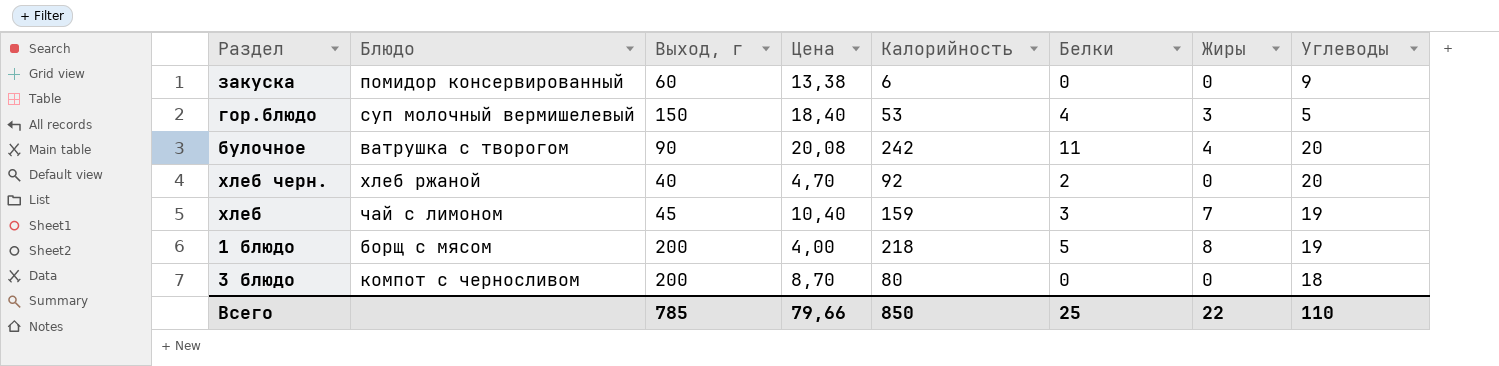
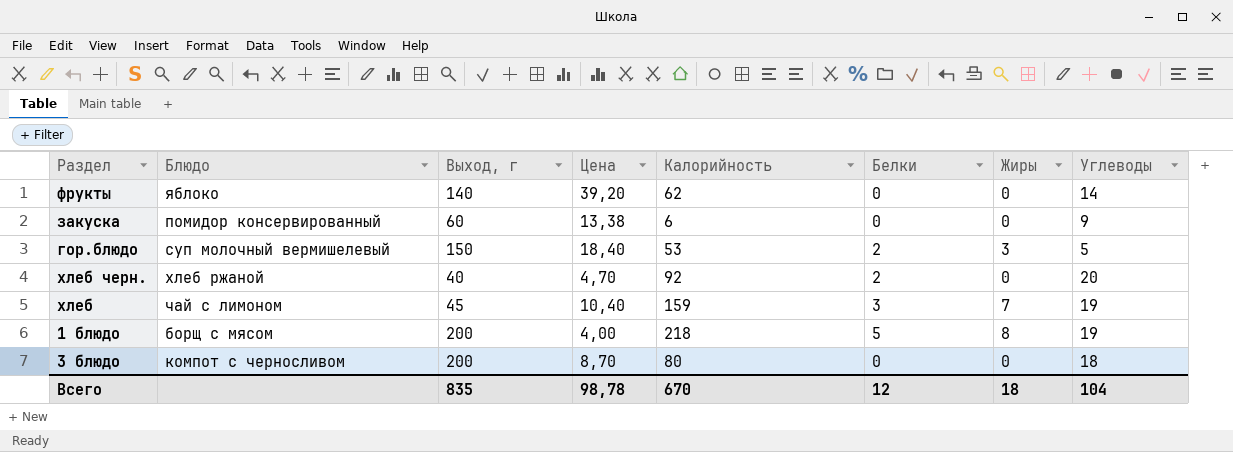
row булочное: ватрушка с творогом | 90 | 20,08 | 242 | 11 | 4 | 20 -> none
row фрукты: none -> яблоко | 140 | 39,20 | 62 | 0 | 0 | 14
гор.блюдо | Белки: 4 -> 2
Всего | Выход, г: 785 -> 835
Всего | Цена: 79,66 -> 98,78
Всего | Калорийность: 850 -> 670
Всего | Белки: 25 -> 12
Всего | Жиры: 22 -> 18
Всего | Углеводы: 110 -> 104

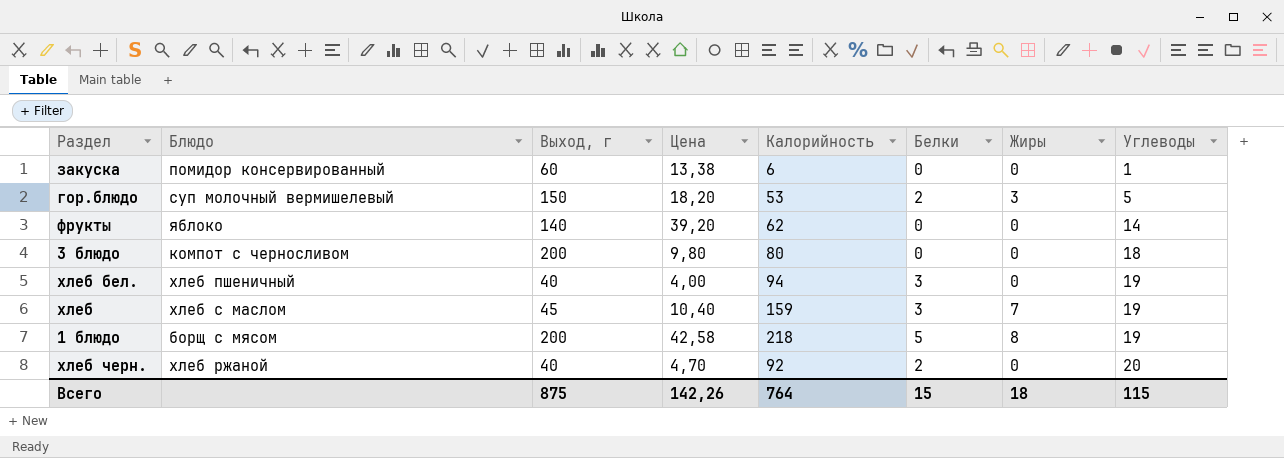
row order: none -> Углеводы ascending
закуска | Углеводы: 9 -> 1
гор.блюдо | Цена: 18,40 -> 18,20
3 блюдо | Цена: 8,70 -> 9,80
row хлеб бел.: none -> хлеб пшеничный | 40 | 4,00 | 94 | 3 | 0 | 19
хлеб | Блюдо: чай с лимоном -> хлеб с маслом
1 блюдо | Цена: 4,00 -> 42,58
Всего | Выход, г: 835 -> 875
Всего | Цена: 98,78 -> 142,26
Всего | Калорийность: 670 -> 764
Всего | Белки: 12 -> 15
Всего | Углеводы: 104 -> 115

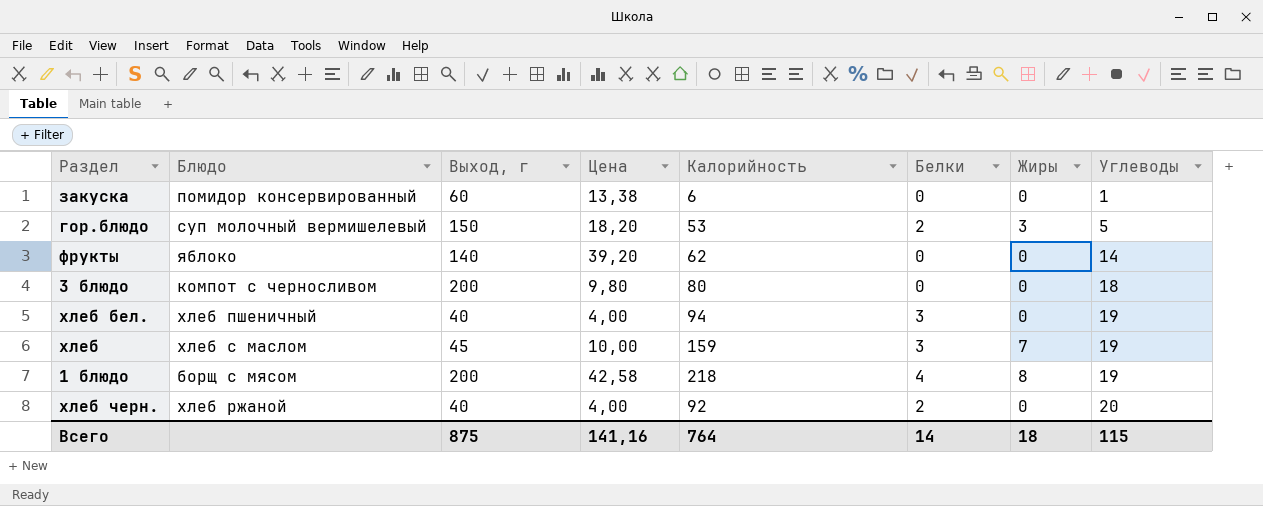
хлеб | Цена: 10,40 -> 10,00
1 блюдо | Белки: 5 -> 4
хлеб черн. | Цена: 4,70 -> 4,00
Всего | Цена: 142,26 -> 141,16
Всего | Белки: 15 -> 14

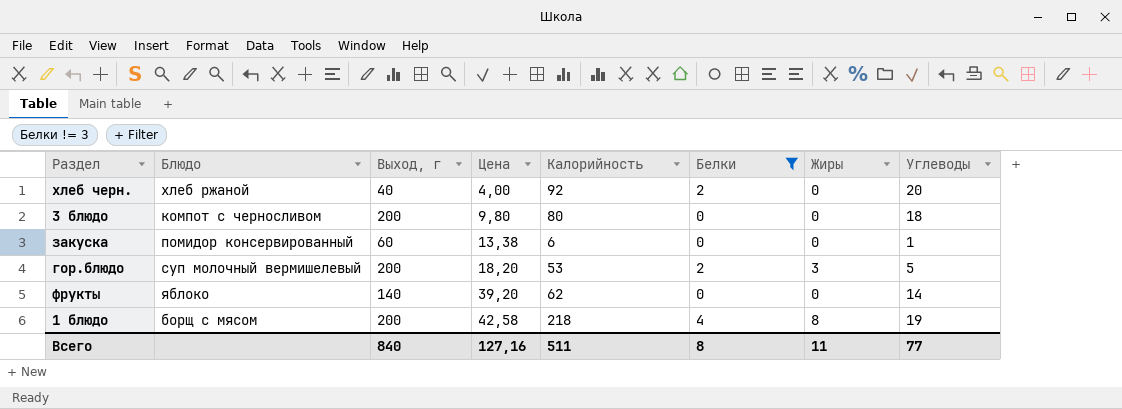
filter: none -> Белки != 3
row order: Углеводы ascending -> Цена ascending
гор.блюдо | Выход, г: 150 -> 200
Всего | Выход, г: 875 -> 840
Всего | Цена: 141,16 -> 127,16
Всего | Калорийность: 764 -> 511
Всего | Белки: 14 -> 8
Всего | Жиры: 18 -> 11
Всего | Углеводы: 115 -> 77

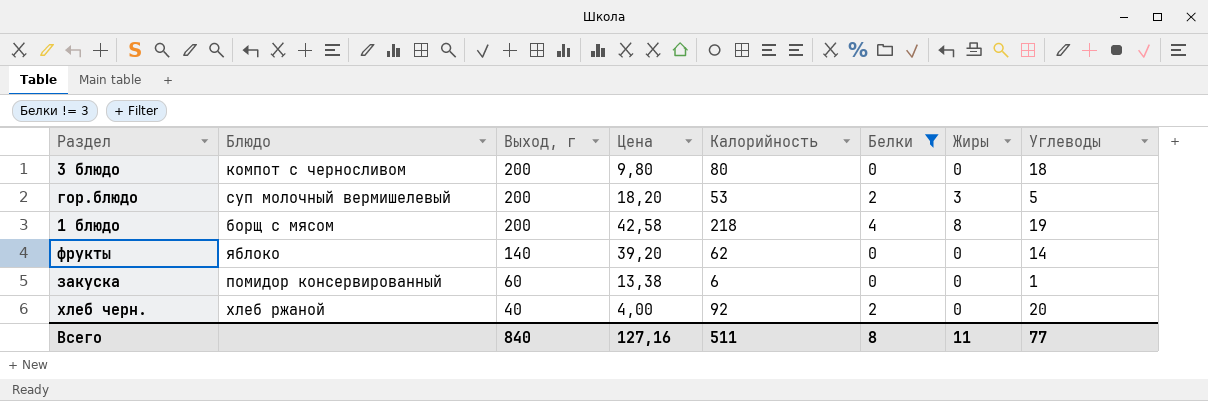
row order: Цена ascending -> Выход, г descending

